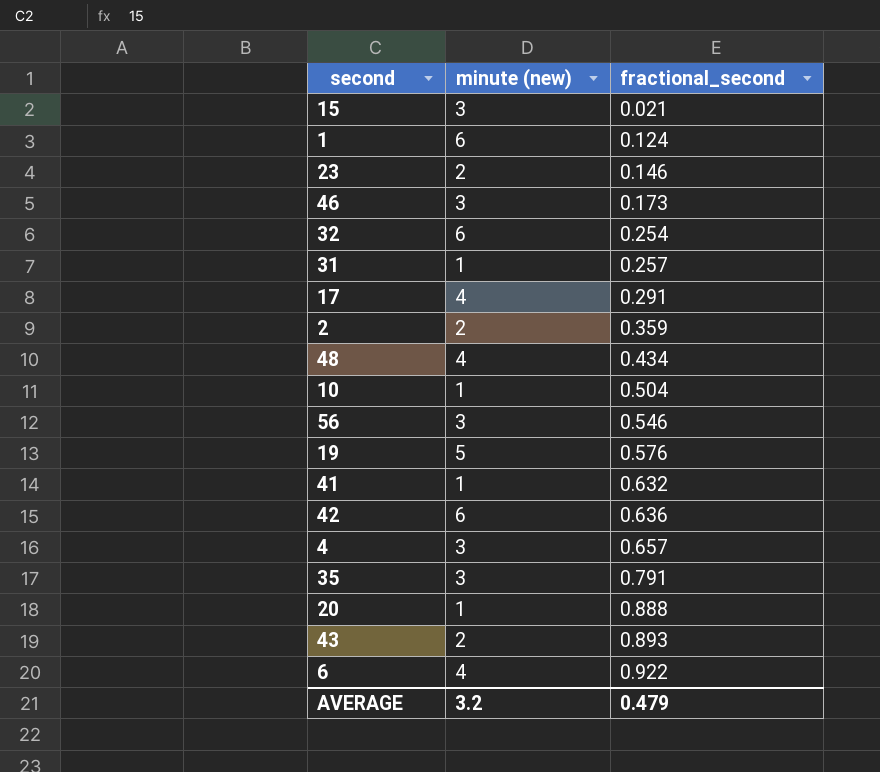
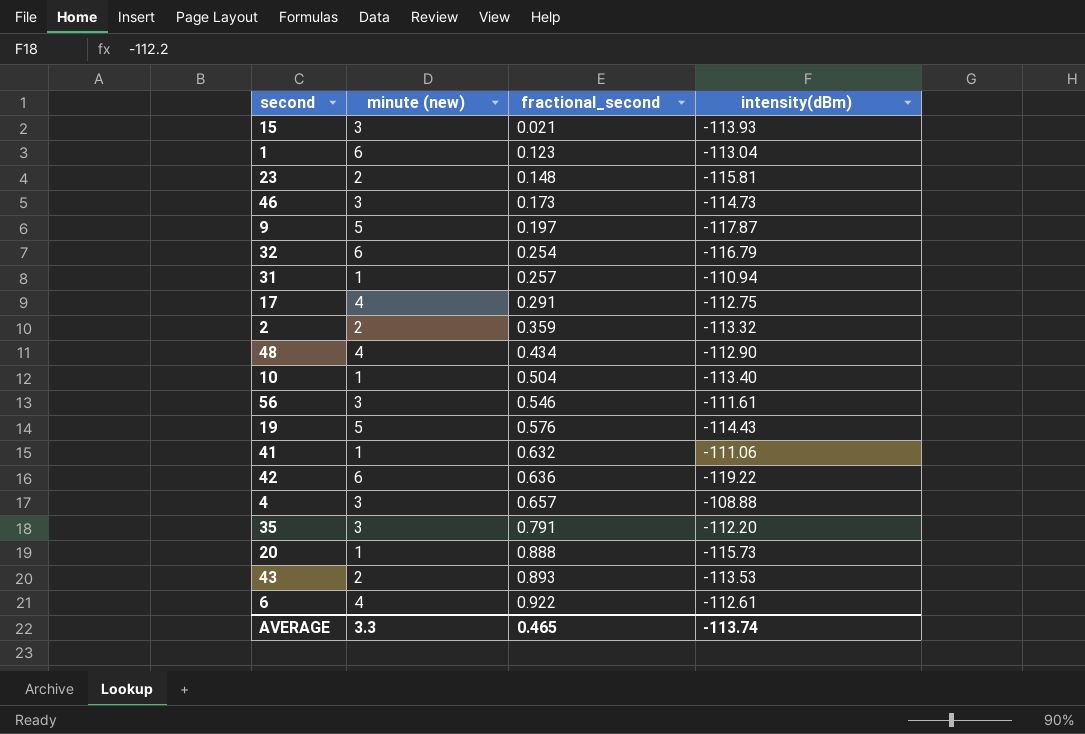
column intensity(dBm) | position: none -> 4
1 | fractional_second: 0.124 -> 0.123
23 | fractional_second: 0.146 -> 0.148
row 9: none -> 5 | 0.197 | -117.87
AVERAGE | minute (new): 3.2 -> 3.3
AVERAGE | fractional_second: 0.479 -> 0.465

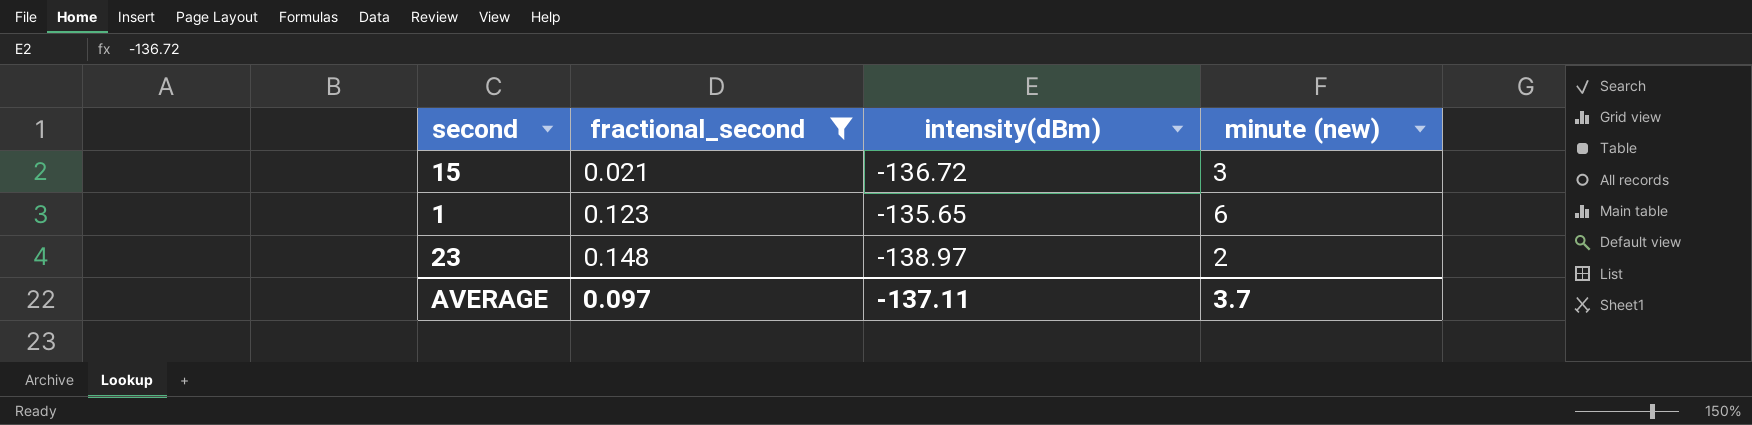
filter: none -> fractional_second <= 0.148
column minute (new) | position: 2 -> 4
15 | intensity(dBm): -113.93 -> -136.72
1 | intensity(dBm): -113.04 -> -135.65
23 | intensity(dBm): -115.81 -> -138.97
AVERAGE | fractional_second: 0.465 -> 0.097
AVERAGE | intensity(dBm): -113.74 -> -137.11
AVERAGE | minute (new): 3.3 -> 3.7

